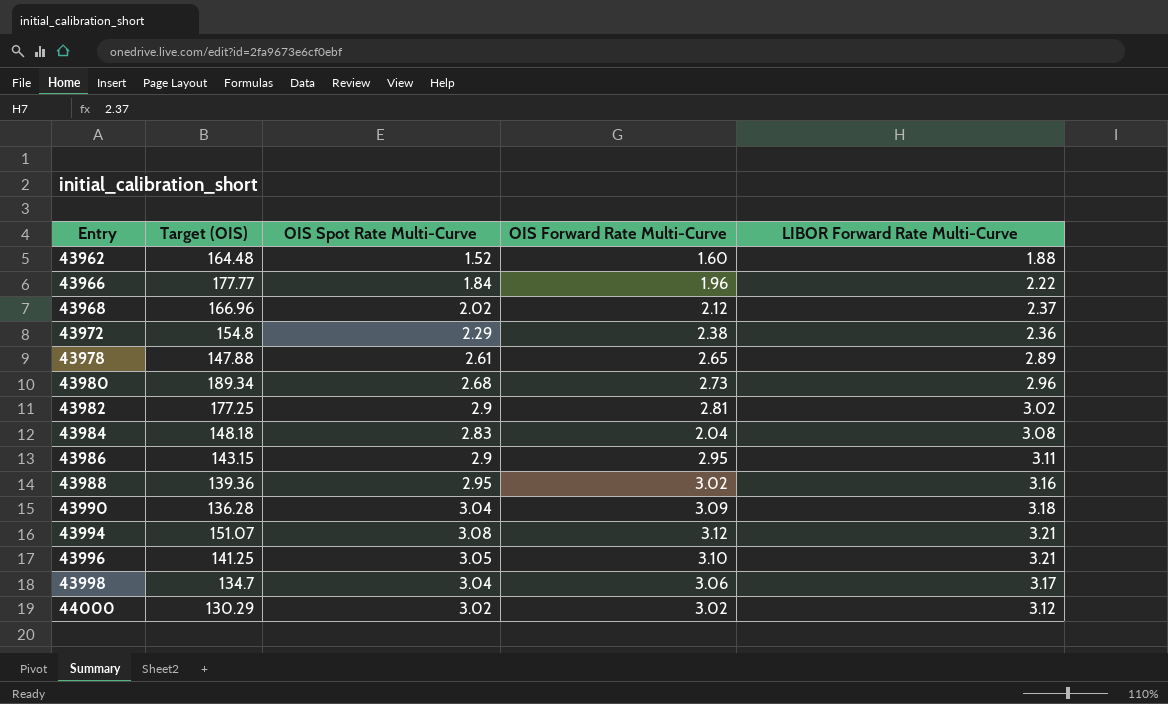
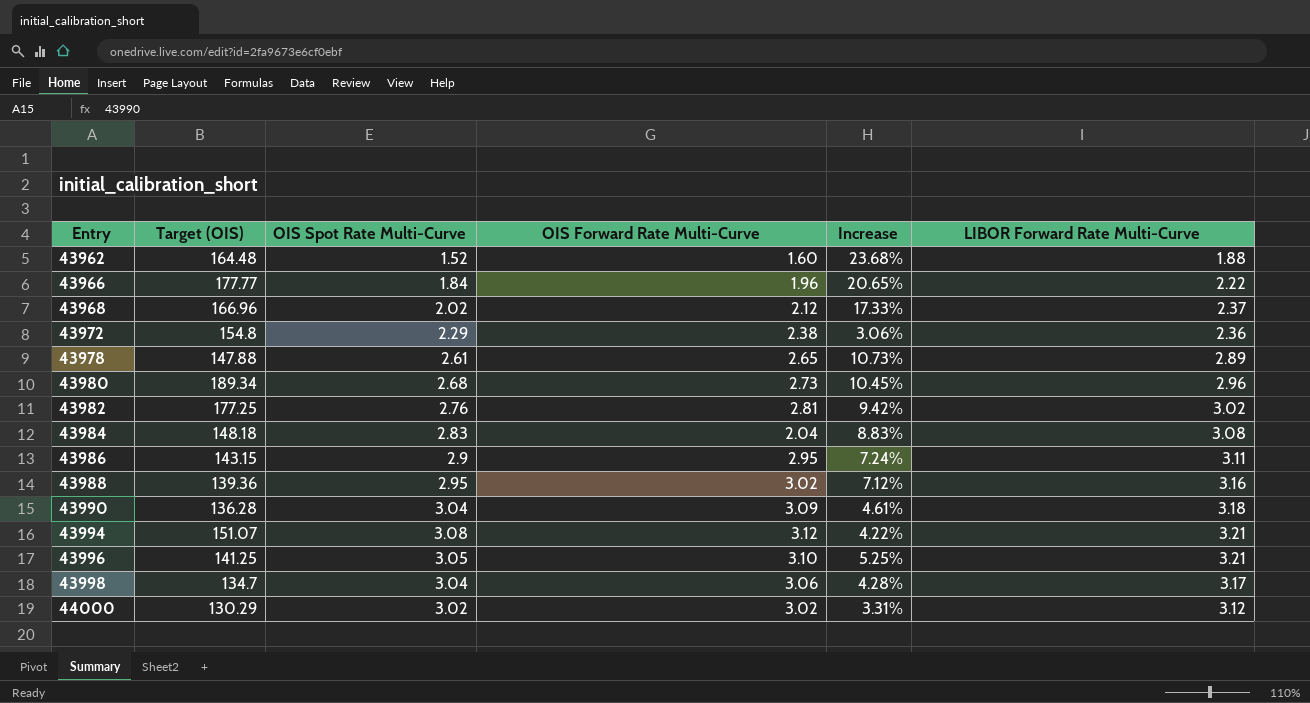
column Increase | formula: none -> ([LIBOR Forward Rate Multi-Curve] - [OIS Spot Rate Multi-Curve]) / [OIS Spot Rate Multi-Curve]
43982 | OIS Spot Rate Multi-Curve: 2.9 -> 2.76

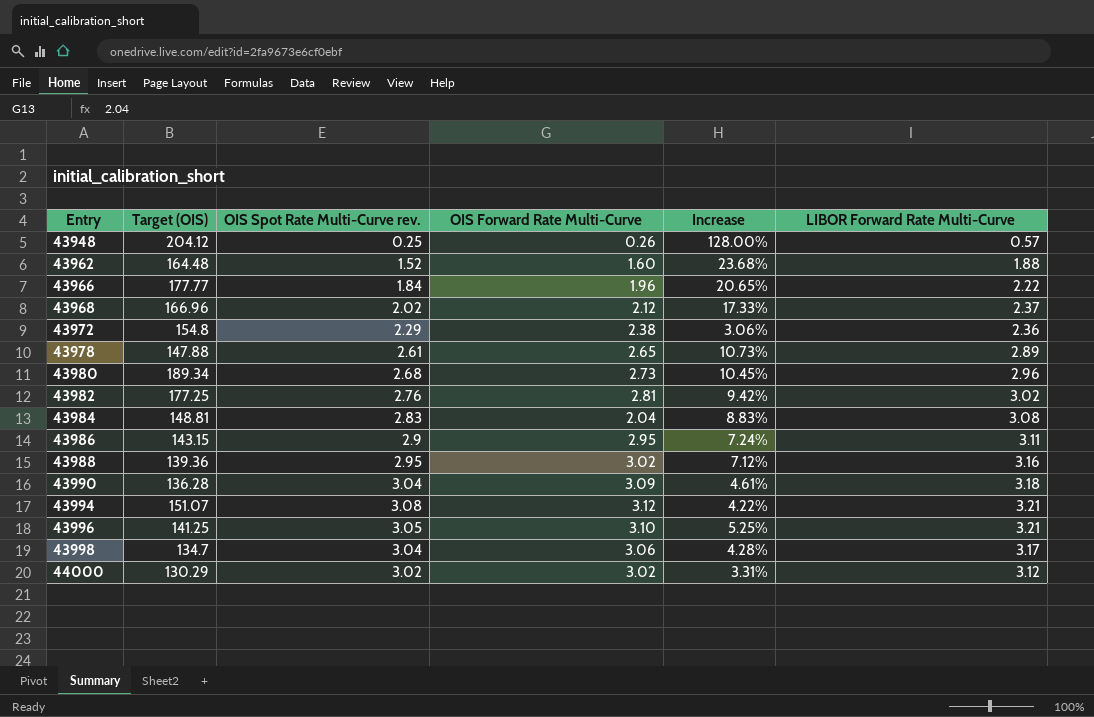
column name: OIS Spot Rate Multi-Curve -> OIS Spot Rate Multi-Curve rev.
row 43948: none -> 204.12 | 0.25 | 0.26 | 128.00% | 0.57
43984 | Target (OIS): 148.18 -> 148.81

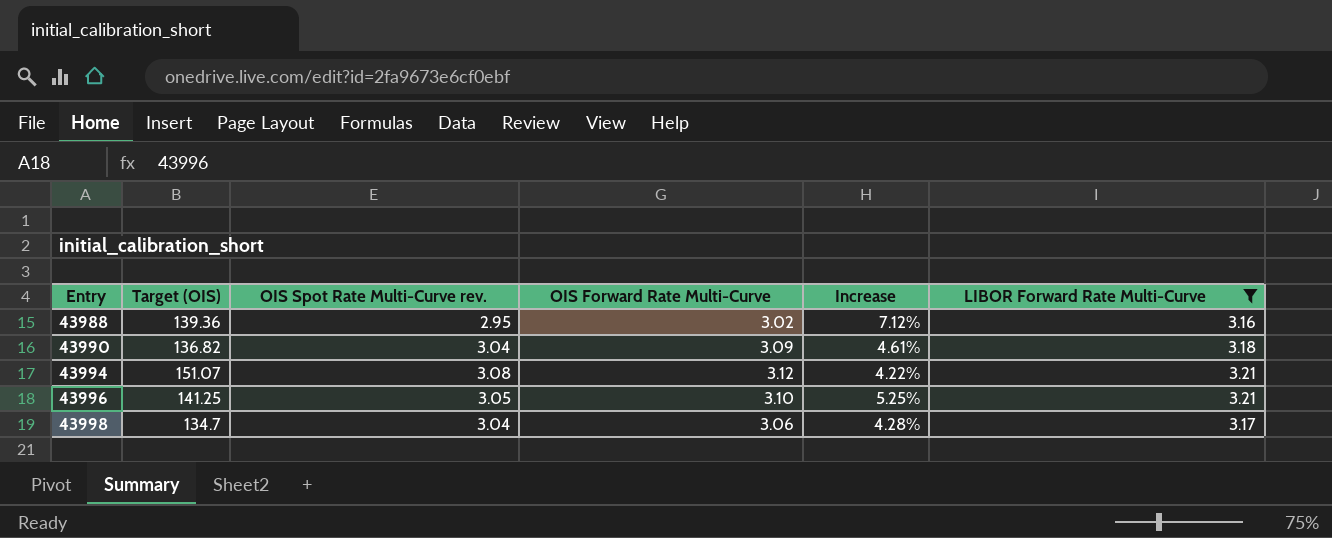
filter: none -> LIBOR Forward Rate Multi-Curve >= 3.16
43990 | Target (OIS): 136.28 -> 136.82

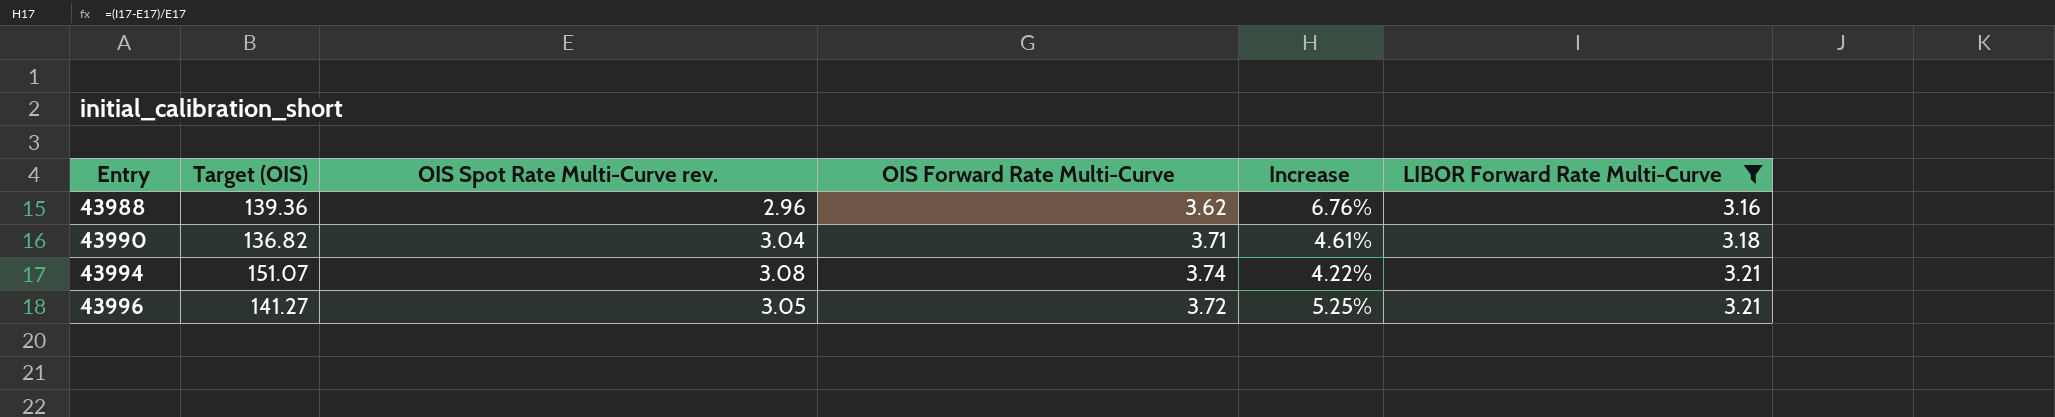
row 43998: 134.7 | 3.04 | 3.06 | 4.28% | 3.17 -> none
43988 | OIS Spot Rate Multi-Curve rev.: 2.95 -> 2.96
43988 | OIS Forward Rate Multi-Curve: 3.02 -> 3.62
43988 | Increase: 7.12% -> 6.76%
43990 | OIS Forward Rate Multi-Curve: 3.09 -> 3.71
43994 | OIS Forward Rate Multi-Curve: 3.12 -> 3.74
43996 | Target (OIS): 141.25 -> 141.27
43996 | OIS Forward Rate Multi-Curve: 3.10 -> 3.72

